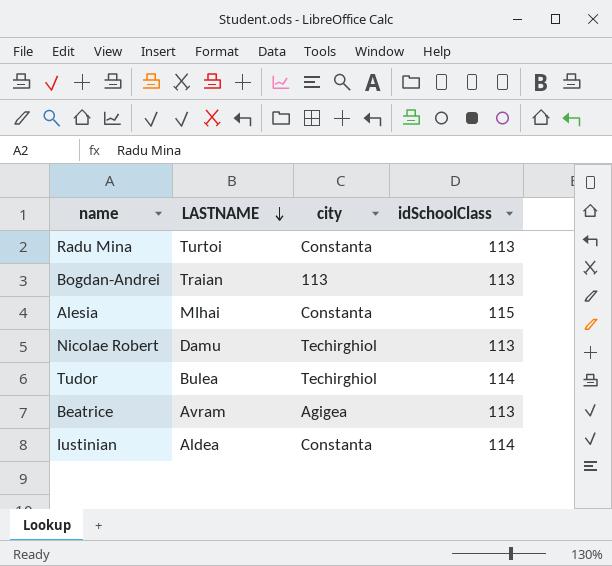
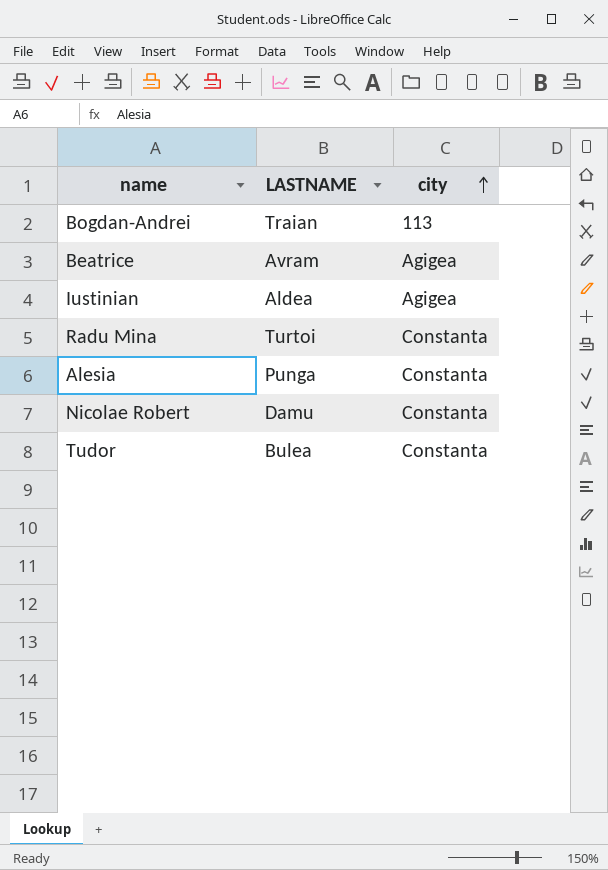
row order: LASTNAME descending -> city ascending
column idSchoolClass | position: 4 -> none
Iustinian | city: Constanta -> Agigea
Alesia | LASTNAME: MIhai -> Punga
Nicolae Robert | city: Techirghiol -> Constanta
Tudor | city: Techirghiol -> Constanta

